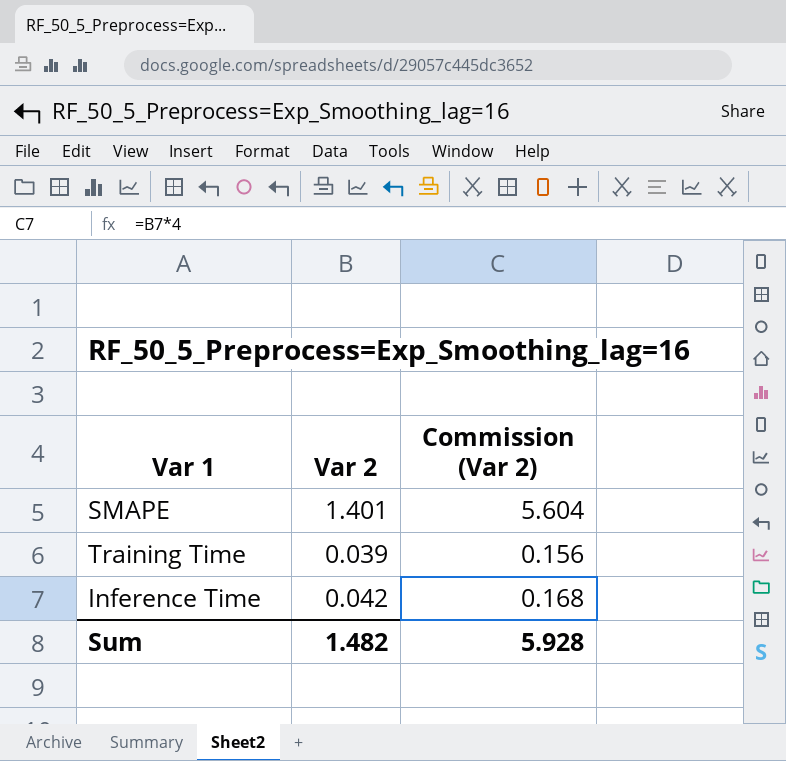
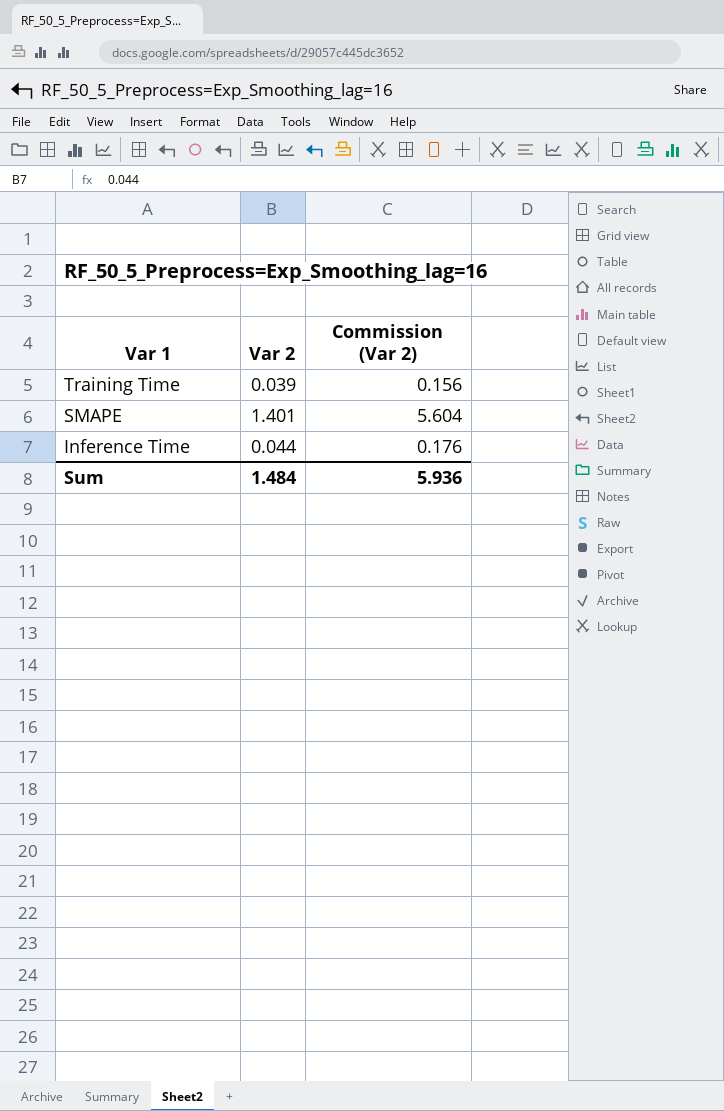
row order: none -> Var 1 descending
Inference Time | Var 2: 0.042 -> 0.044
Inference Time | Commission (Var 2): 0.168 -> 0.176
Sum | Var 2: 1.482 -> 1.484
Sum | Commission (Var 2): 5.928 -> 5.936

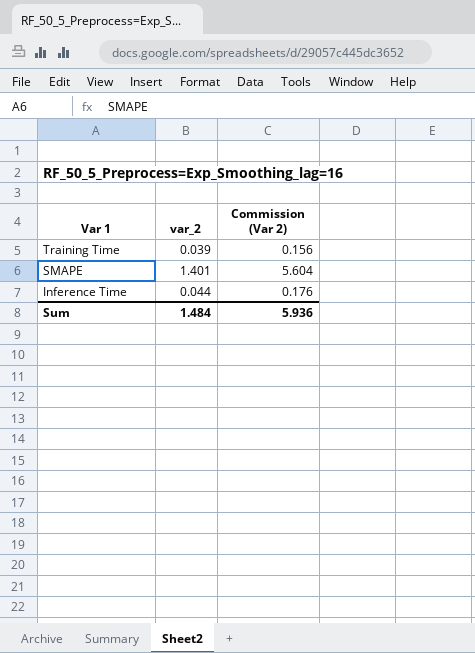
column name: Var 2 -> var_2

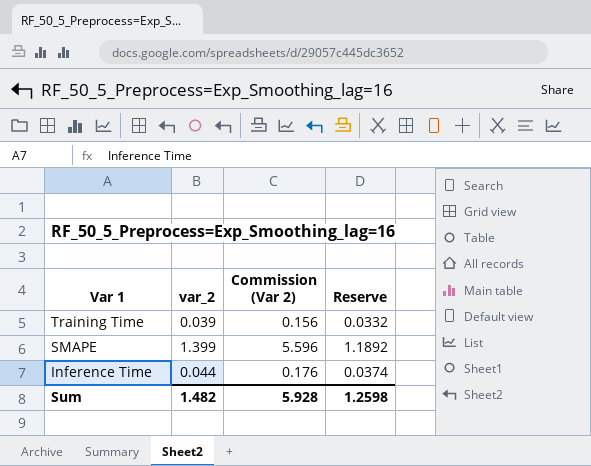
column Reserve | formula: none -> [var_2] * 0.85
SMAPE | var_2: 1.401 -> 1.399
SMAPE | Commission (Var 2): 5.604 -> 5.596
Sum | var_2: 1.484 -> 1.482
Sum | Commission (Var 2): 5.936 -> 5.928

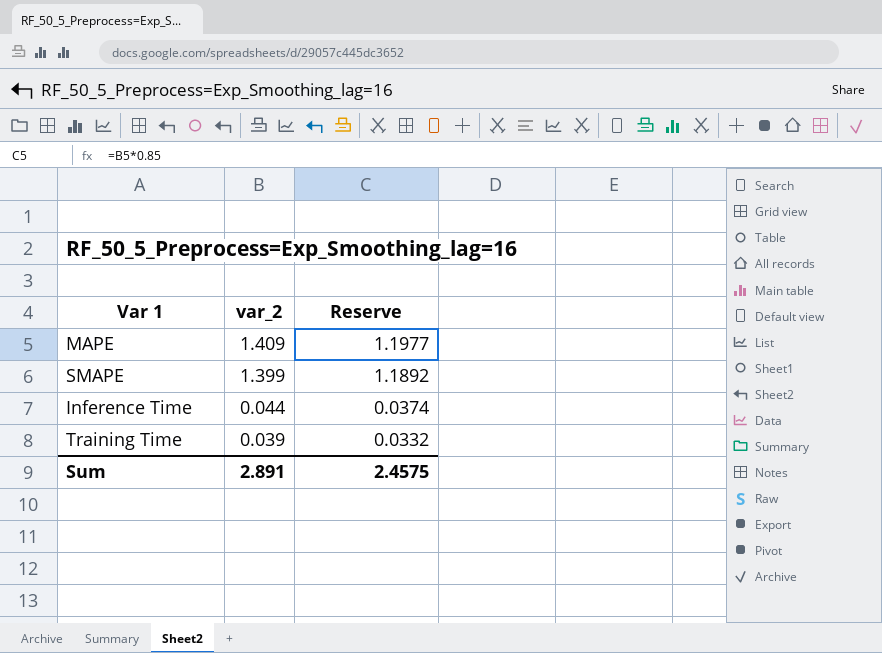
row order: Var 1 descending -> var_2 descending
column Commission (Var 2) | formula: [var_2] * 4 -> none
row MAPE: none -> 1.409 | 1.1977
Sum | var_2: 1.482 -> 2.891
Sum | Reserve: 1.2598 -> 2.4575

